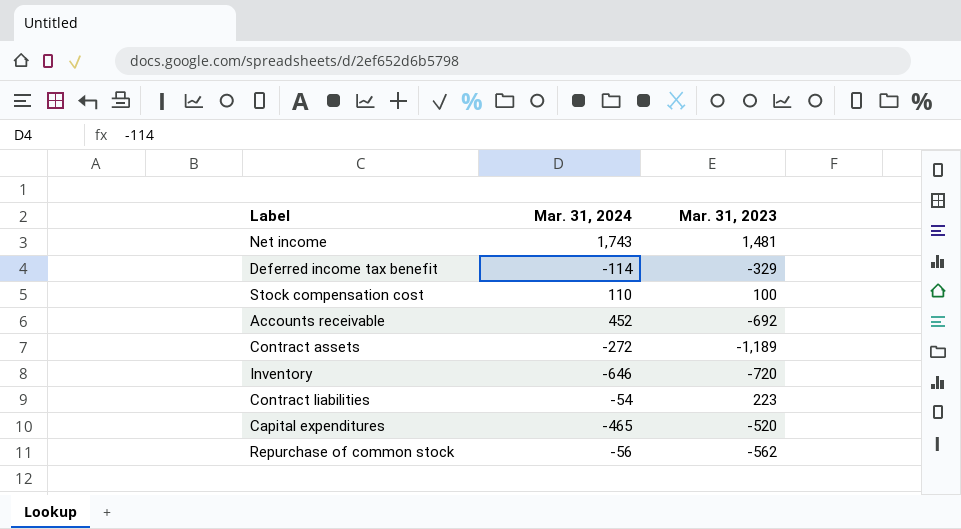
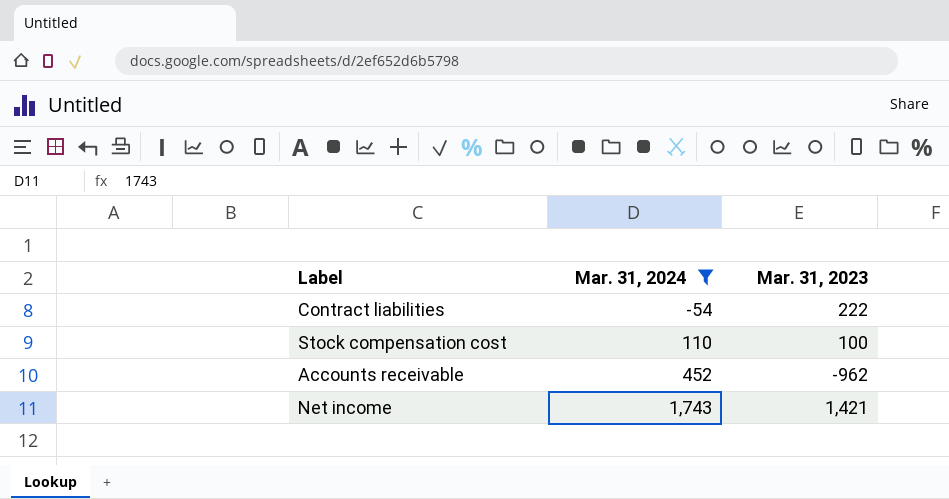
filter: none -> Mar. 31, 2024 >= -54
row order: none -> Mar. 31, 2024 ascending
Contract liabilities | Mar. 31, 2023: 223 -> 222
Accounts receivable | Mar. 31, 2023: -692 -> -962
Net income | Mar. 31, 2023: 1,481 -> 1,421

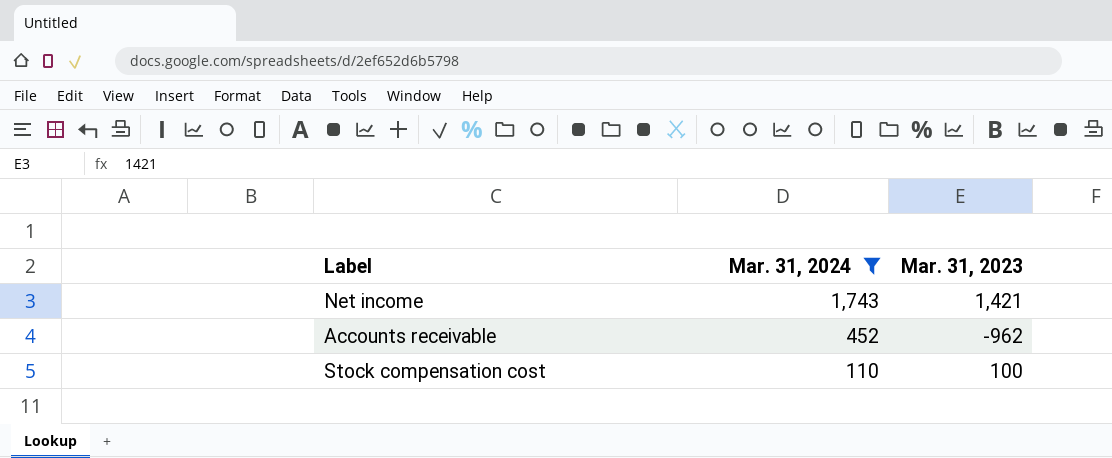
row order: Mar. 31, 2024 ascending -> Mar. 31, 2024 descending
row Contract liabilities: -54 | 222 -> none

